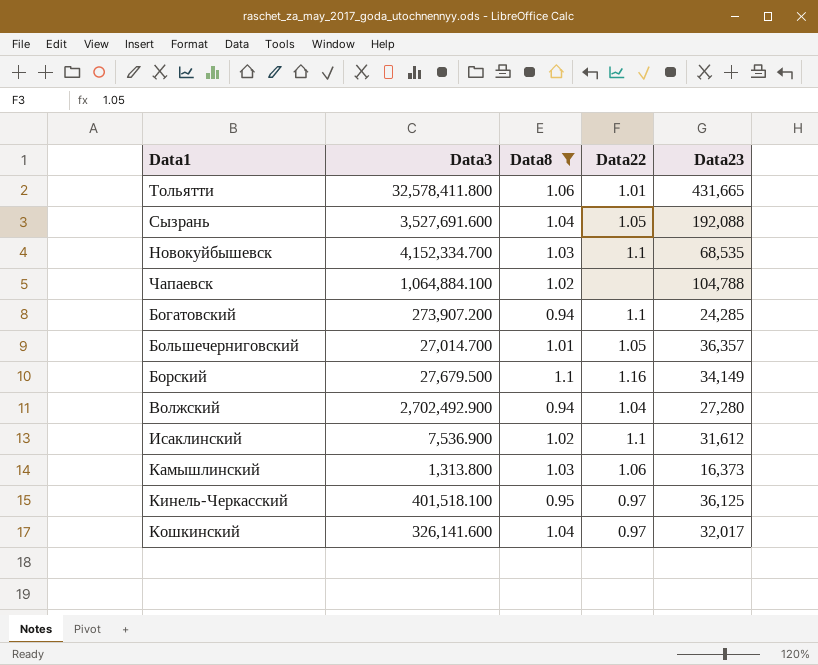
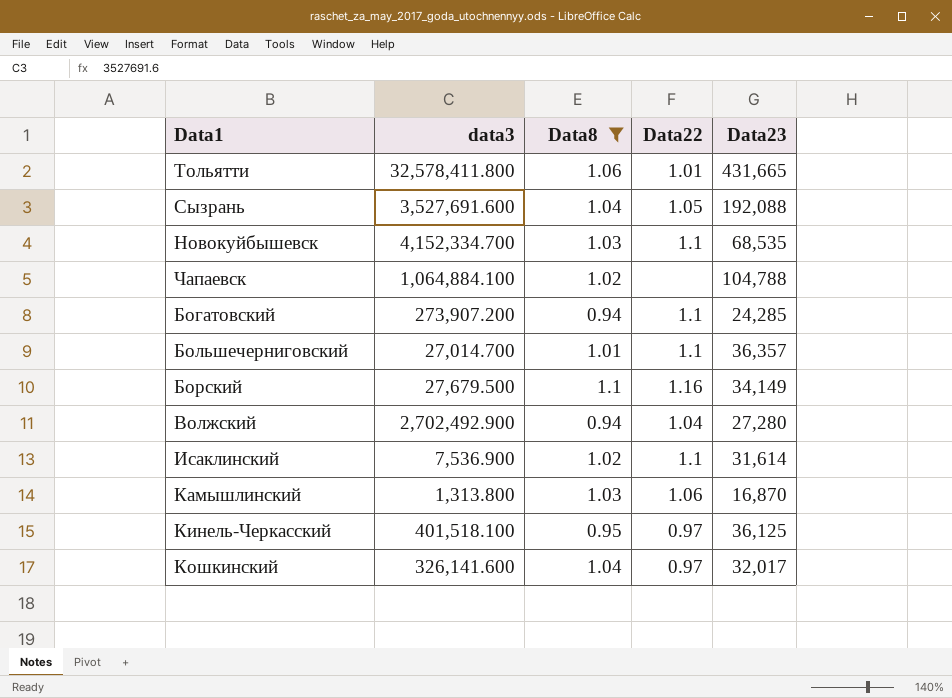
column name: Data3 -> data3
Большечерниговский | Data22: 1.05 -> 1.1
Исаклинский | Data23: 31,612 -> 31,614
Камышлинский | Data23: 16,373 -> 16,870

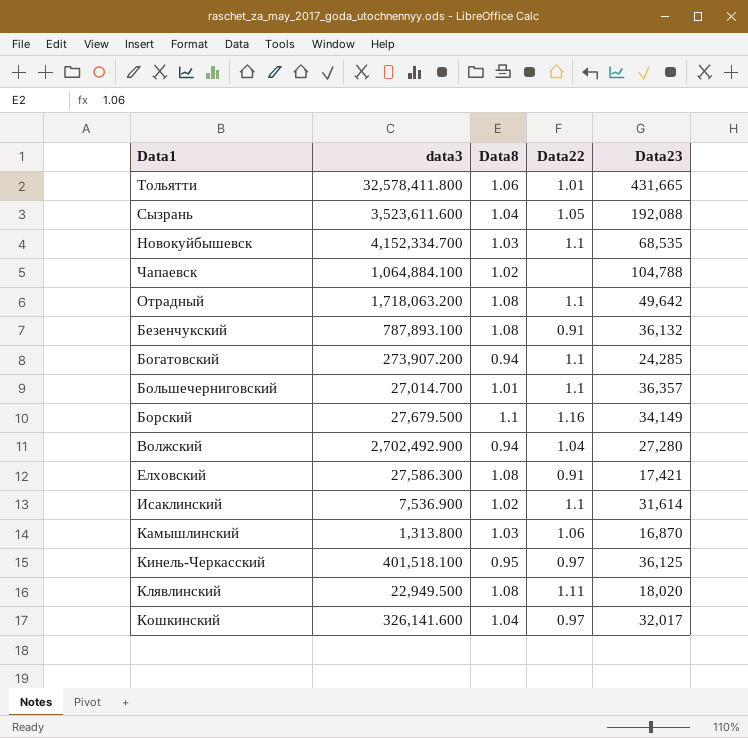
filter: Data8 != 1.08 -> none
Сызрань | data3: 3,527,691.600 -> 3,523,611.600

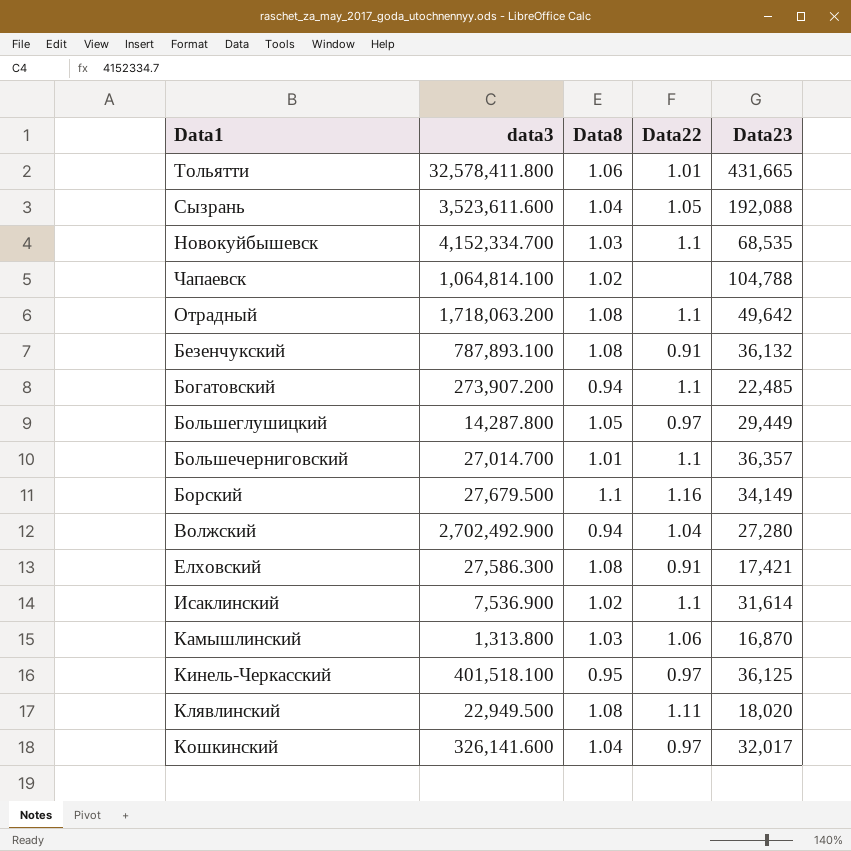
Чапаевск | data3: 1,064,884.100 -> 1,064,814.100
Богатовский | Data23: 24,285 -> 22,485
row Большеглушицкий: none -> 14,287.800 | 1.05 | 0.97 | 29,449

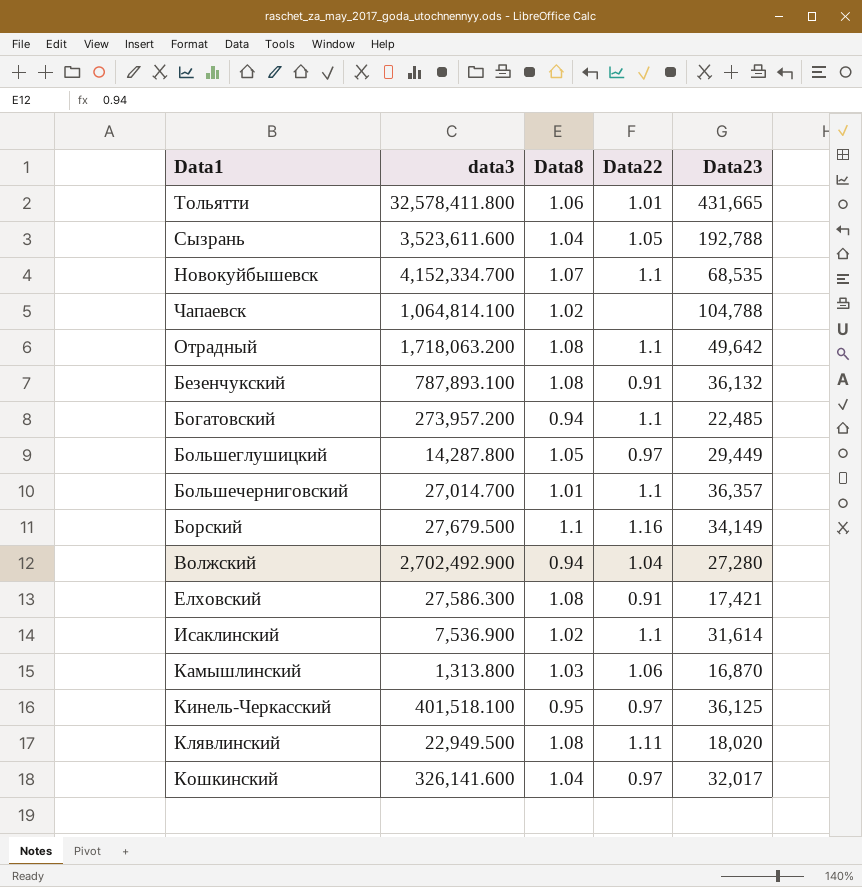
Сызрань | Data23: 192,088 -> 192,788
Новокуйбышевск | Data8: 1.03 -> 1.07
Богатовский | data3: 273,907.200 -> 273,957.200

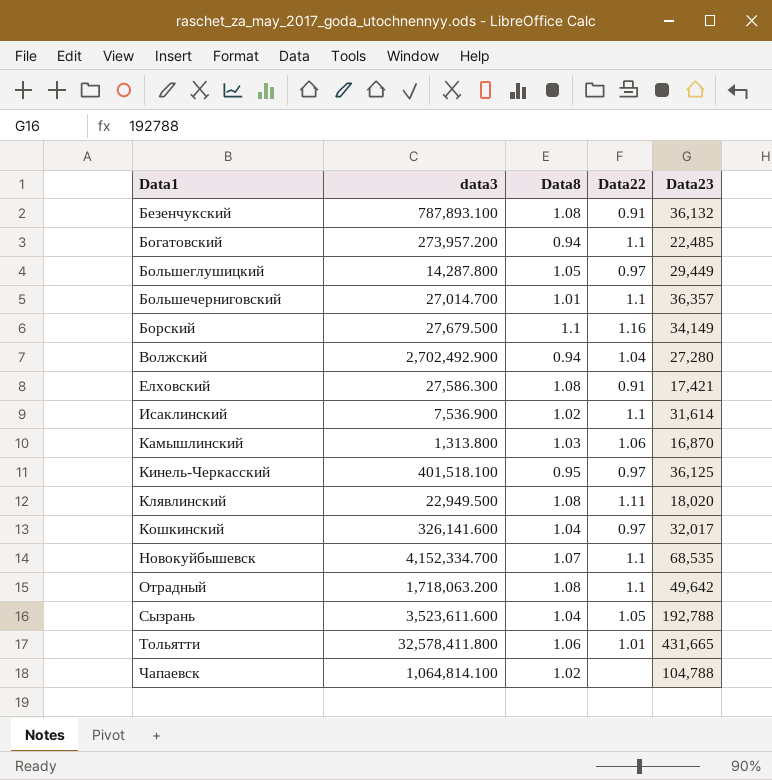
row order: none -> Data1 ascending

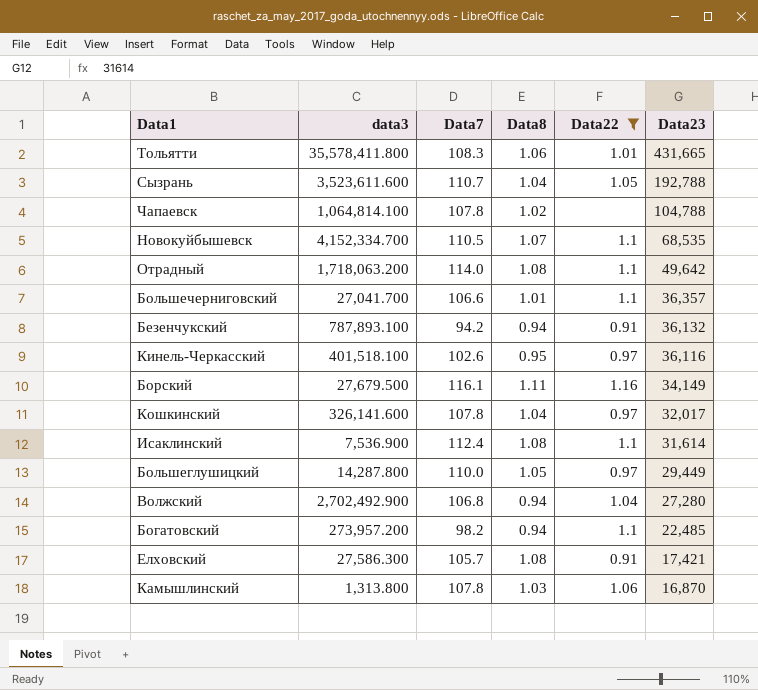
filter: none -> Data22 != 1.11
row order: Data1 ascending -> Data23 descending
column Data7 | position: none -> 3
Тольятти | data3: 32,578,411.800 -> 35,578,411.800
Большечерниговский | data3: 27,014.700 -> 27,041.700
Безенчукский | Data8: 1.08 -> 0.94
Кинель-Черкасский | Data23: 36,125 -> 36,116
Борский | Data8: 1.1 -> 1.11
Исаклинский | Data8: 1.02 -> 1.08

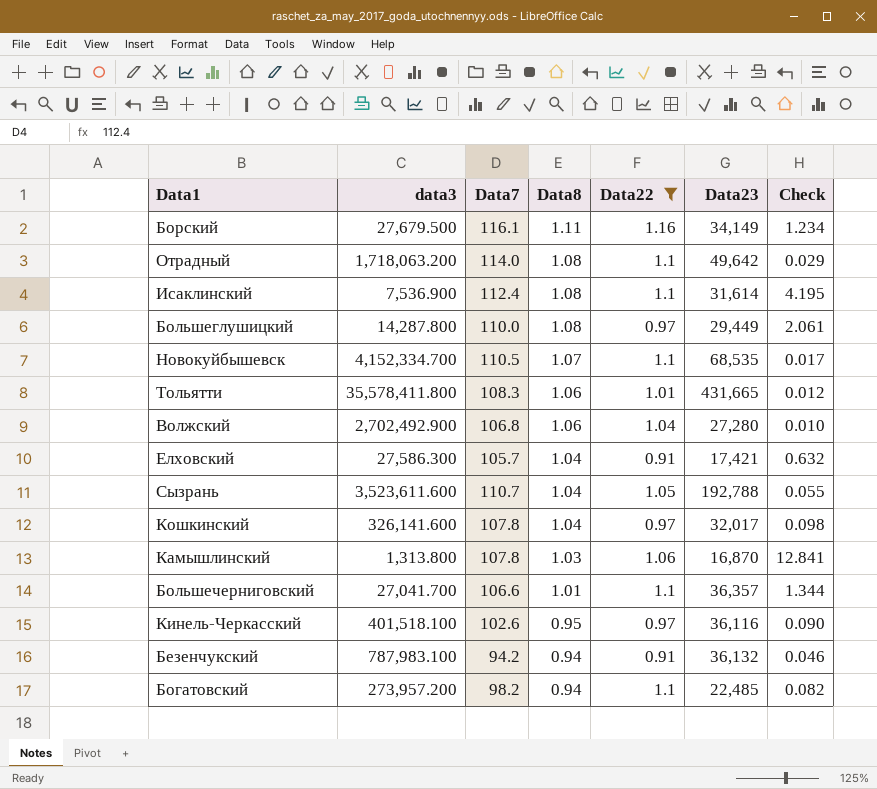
row order: Data23 descending -> Data8 descending
column Check | formula: none -> [Data23] / [data3]
row Чапаевск: 1,064,814.100 | 107.8 | 1.02 | none | 104,788 -> none
Большеглушицкий | Data8: 1.05 -> 1.08
Волжский | Data8: 0.94 -> 1.06
Елховский | Data8: 1.08 -> 1.04
Безенчукский | data3: 787,893.100 -> 787,983.100

